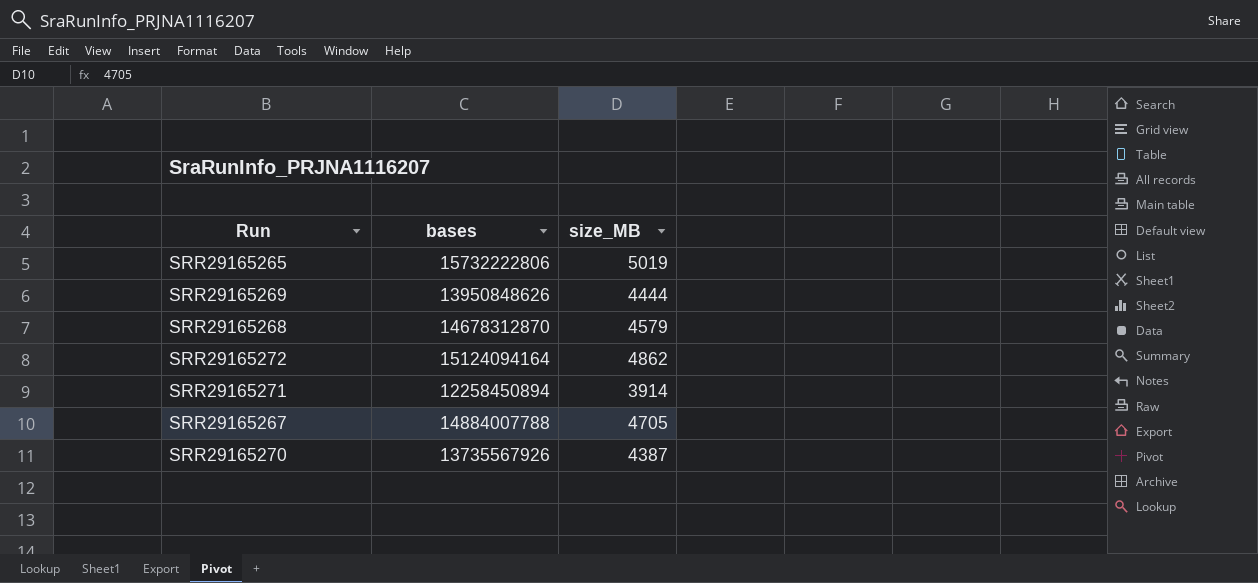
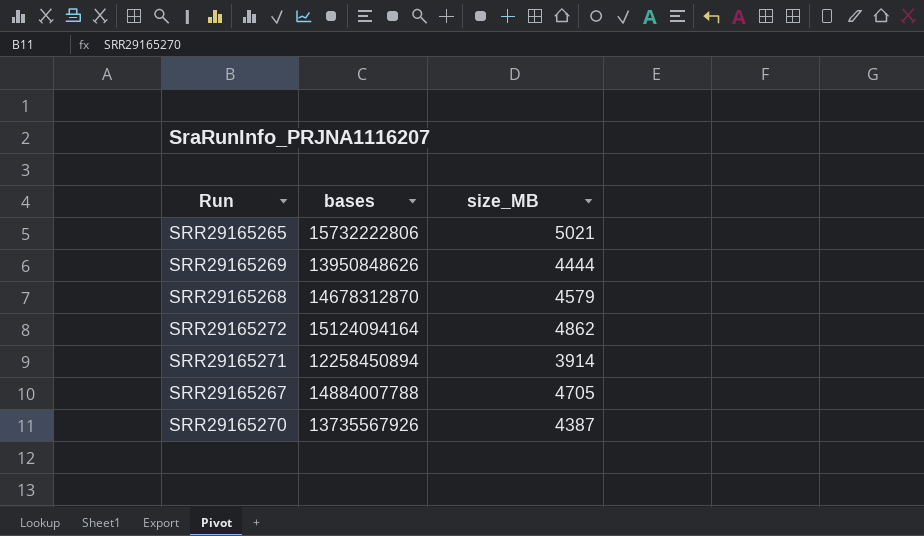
SRR29165265 | size_MB: 5019 -> 5021

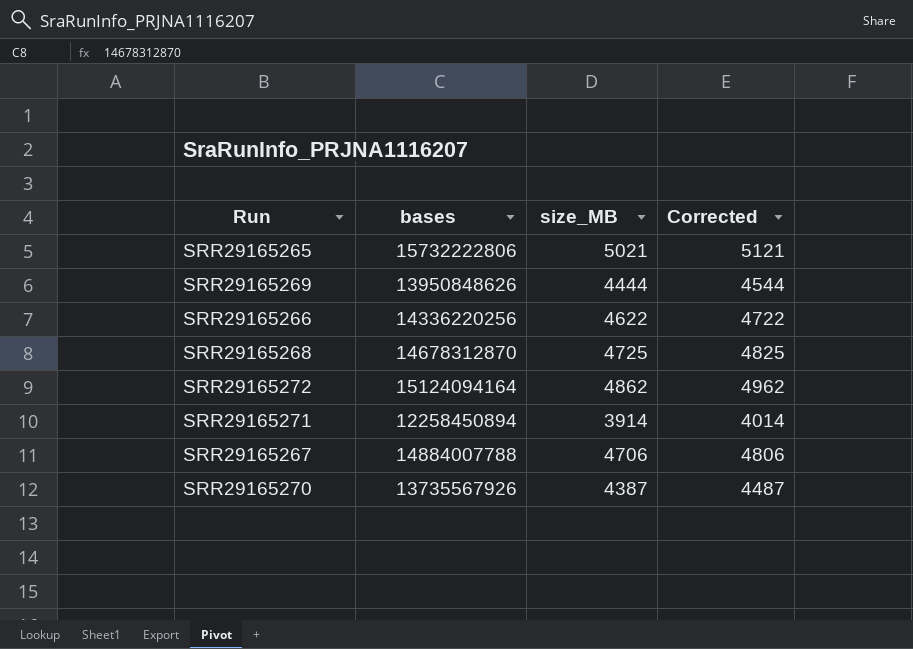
column Corrected | formula: none -> [size_MB] + 100
row SRR29165266: none -> 14336220256 | 4622 | 4722
SRR29165268 | size_MB: 4579 -> 4725
SRR29165267 | size_MB: 4705 -> 4706

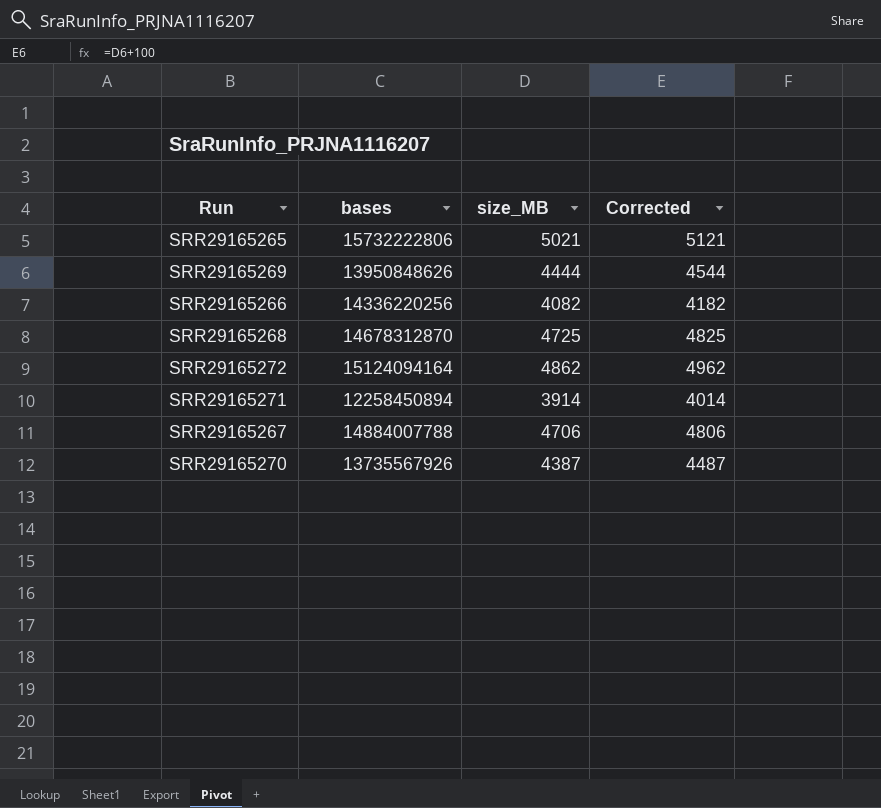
SRR29165266 | size_MB: 4622 -> 4082
SRR29165266 | Corrected: 4722 -> 4182

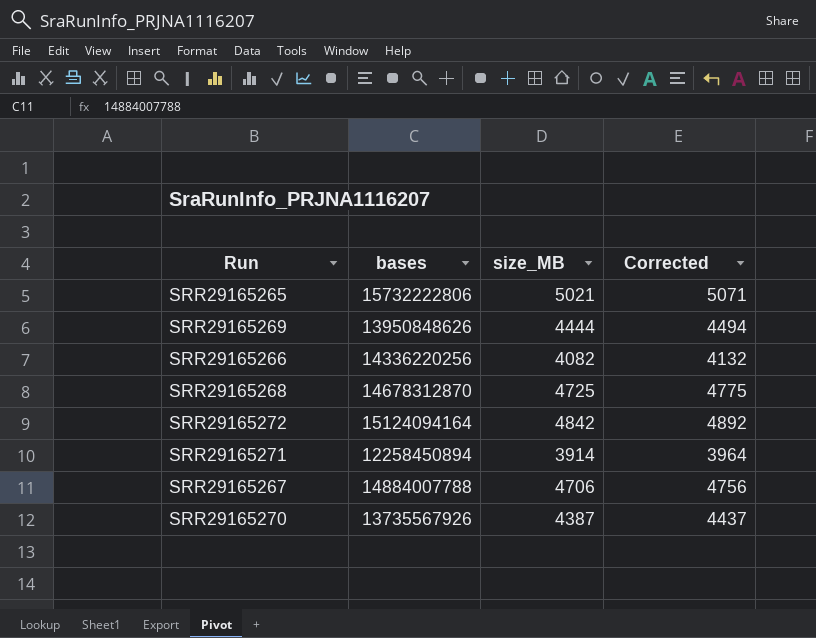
column Corrected | formula: [size_MB] + 100 -> [size_MB] + 50
SRR29165272 | size_MB: 4862 -> 4842

